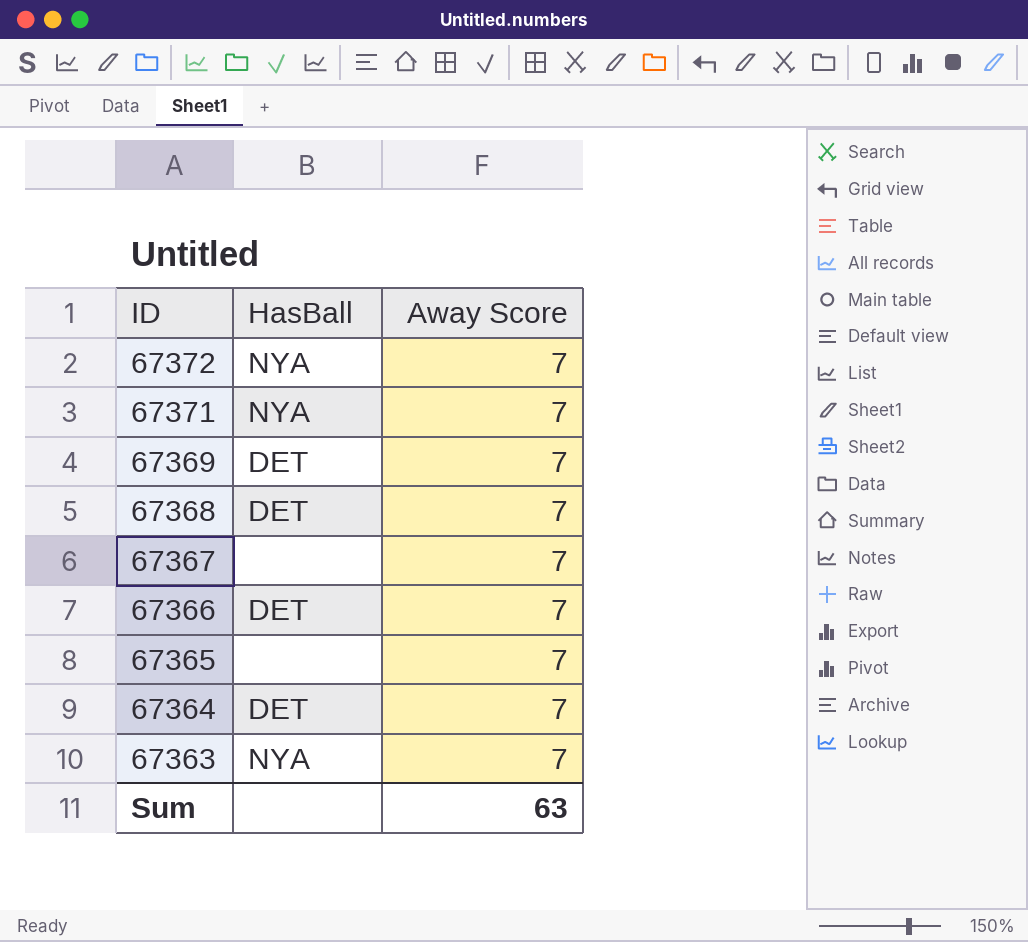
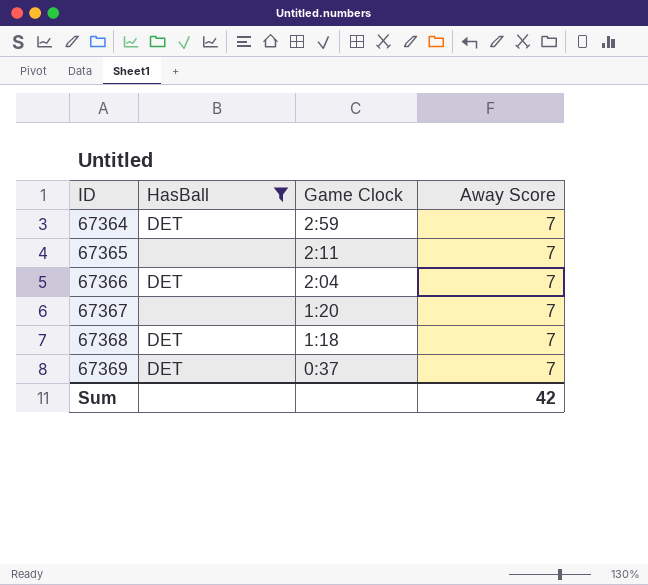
filter: none -> HasBall != NYA
row order: ID descending -> ID ascending
column Game Clock | position: none -> 3
Sum | Away Score: 63 -> 42

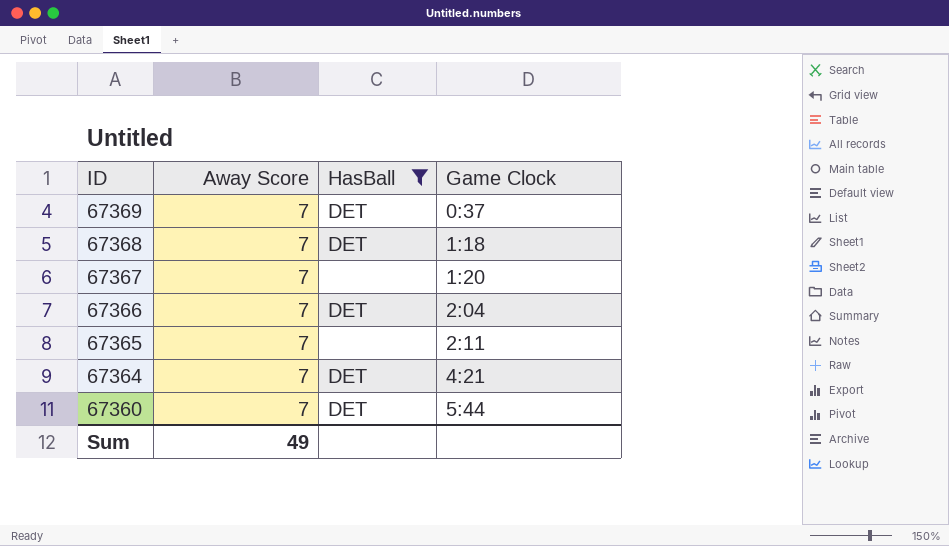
row order: ID ascending -> ID descending
column Away Score | position: 4 -> 2
67364 | Game Clock: 2:59 -> 4:21
row 67360: none -> 7 | DET | 5:44
Sum | Away Score: 42 -> 49

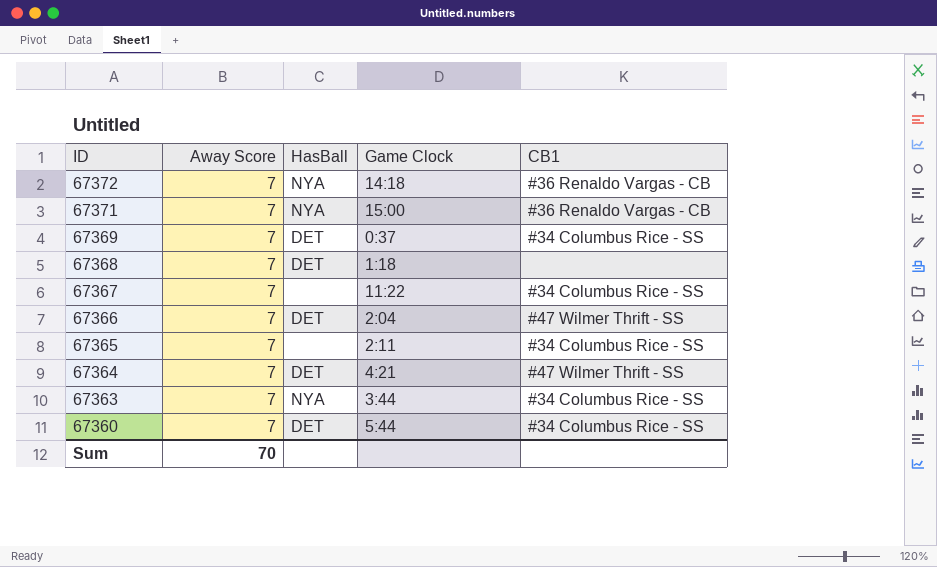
filter: HasBall != NYA -> none
column CB1 | position: none -> 5
67367 | Game Clock: 1:20 -> 11:22
Sum | Away Score: 49 -> 70

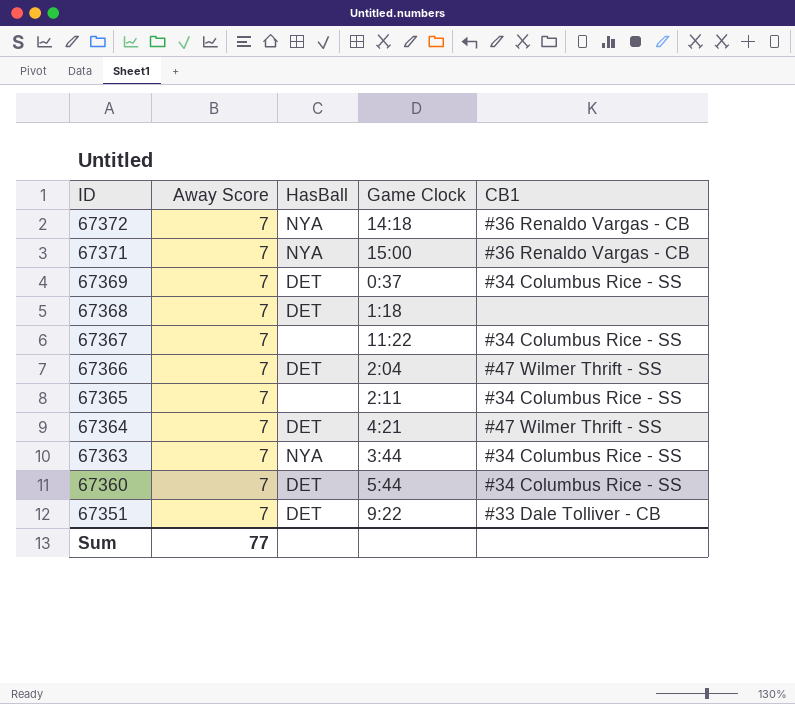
row 67351: none -> 7 | DET | 9:22 | #33 Dale Tolliver - CB
Sum | Away Score: 70 -> 77

